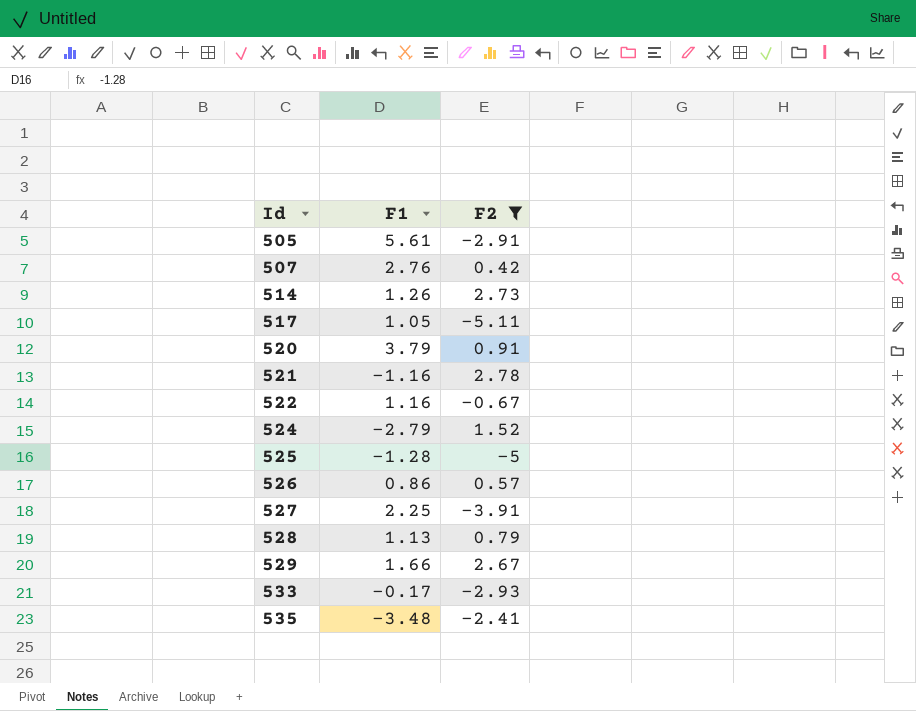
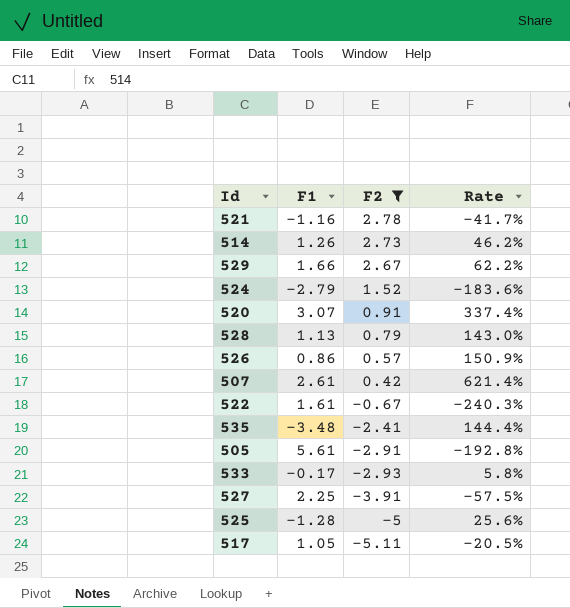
row order: Id ascending -> F2 descending
column Rate | formula: none -> [F1] / [F2]
520 | F1: 3.79 -> 3.07
507 | F1: 2.76 -> 2.61
522 | F1: 1.16 -> 1.61

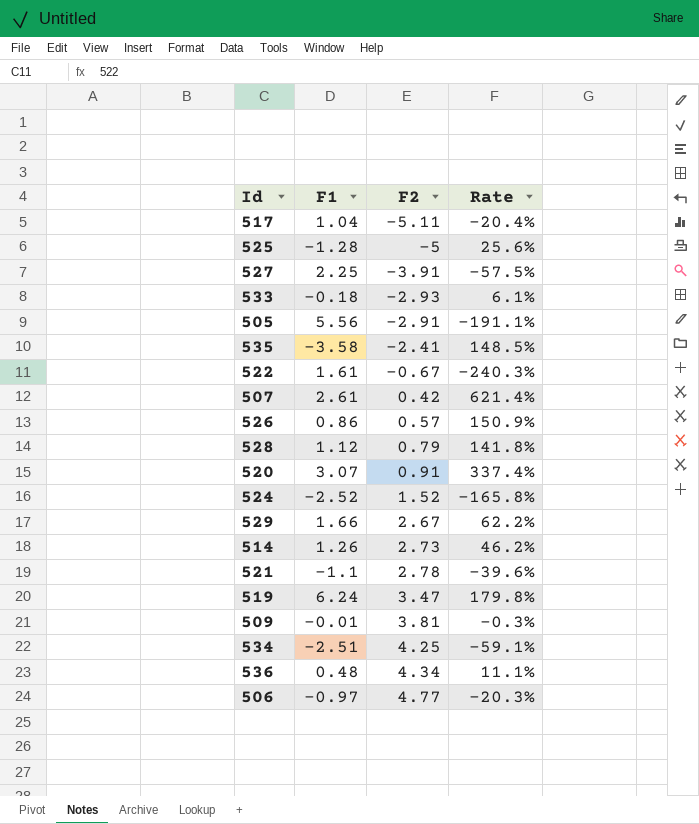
filter: F2 <= 2.78 -> none
row order: F2 descending -> F2 ascending
517 | F1: 1.05 -> 1.04
517 | Rate: -20.5% -> -20.4%
533 | F1: -0.17 -> -0.18
533 | Rate: 5.8% -> 6.1%
505 | F1: 5.61 -> 5.56
505 | Rate: -192.8% -> -191.1%
535 | F1: -3.48 -> -3.58
535 | Rate: 144.4% -> 148.5%
528 | F1: 1.13 -> 1.12
528 | Rate: 143.0% -> 141.8%
524 | F1: -2.79 -> -2.52
524 | Rate: -183.6% -> -165.8%
521 | F1: -1.16 -> -1.1
521 | Rate: -41.7% -> -39.6%

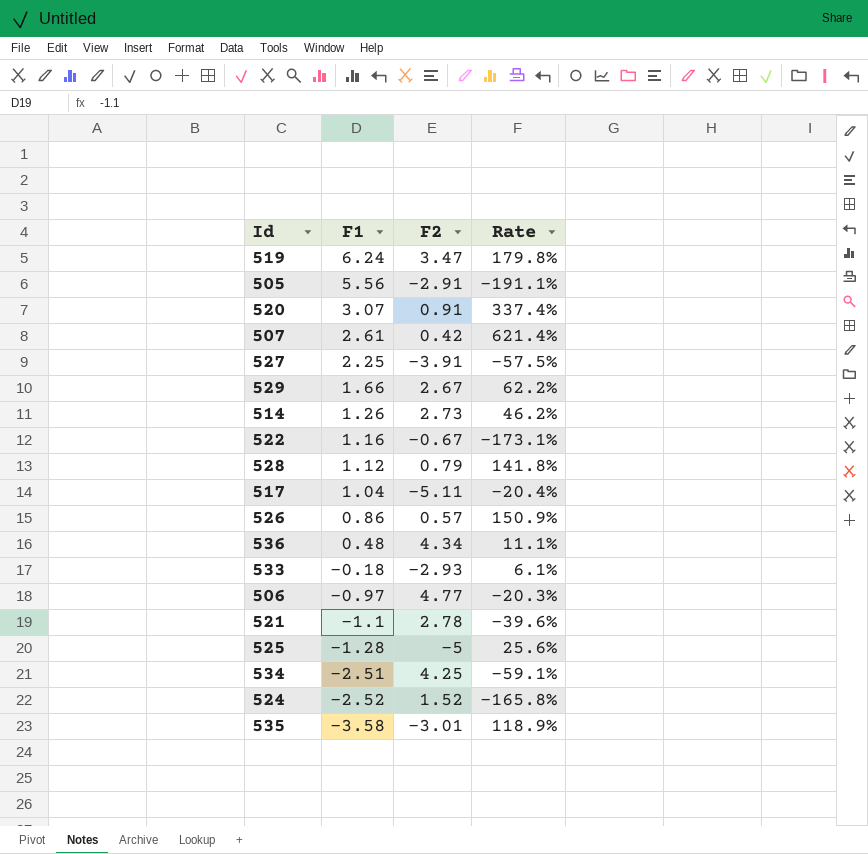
row order: F2 ascending -> F1 descending
row 509: -0.01 | 3.81 | -0.3% -> none
522 | F1: 1.61 -> 1.16
522 | Rate: -240.3% -> -173.1%
535 | F2: -2.41 -> -3.01
535 | Rate: 148.5% -> 118.9%

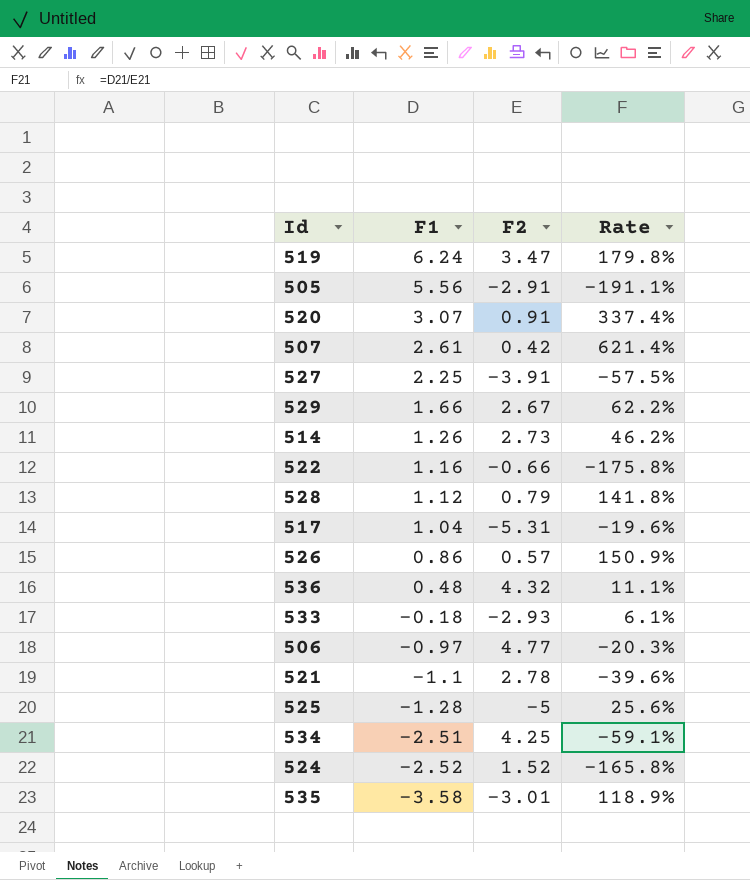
522 | F2: -0.67 -> -0.66
522 | Rate: -173.1% -> -175.8%
517 | F2: -5.11 -> -5.31
517 | Rate: -20.4% -> -19.6%
536 | F2: 4.34 -> 4.32

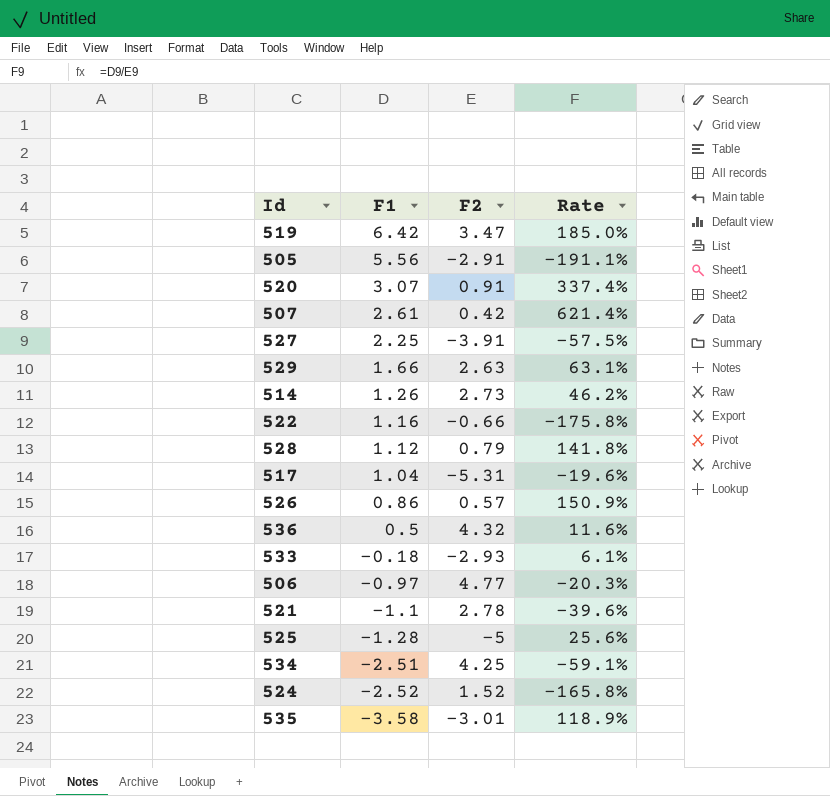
519 | F1: 6.24 -> 6.42
519 | Rate: 179.8% -> 185.0%
529 | F2: 2.67 -> 2.63
529 | Rate: 62.2% -> 63.1%
536 | F1: 0.48 -> 0.5
536 | Rate: 11.1% -> 11.6%

